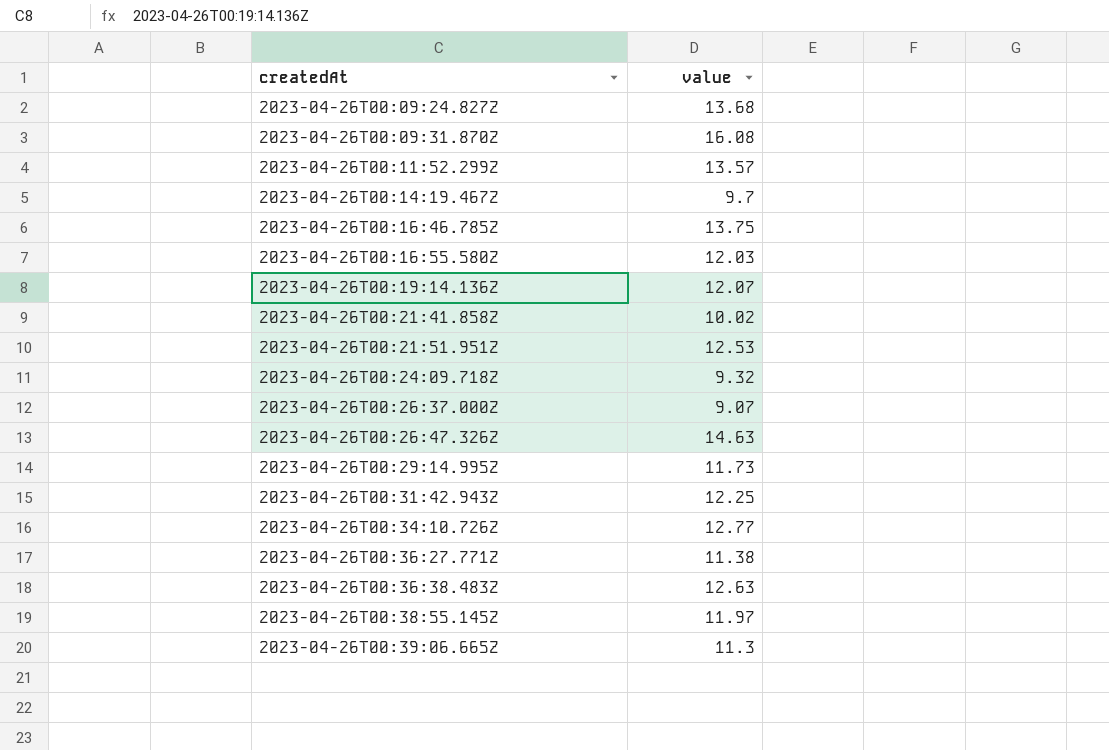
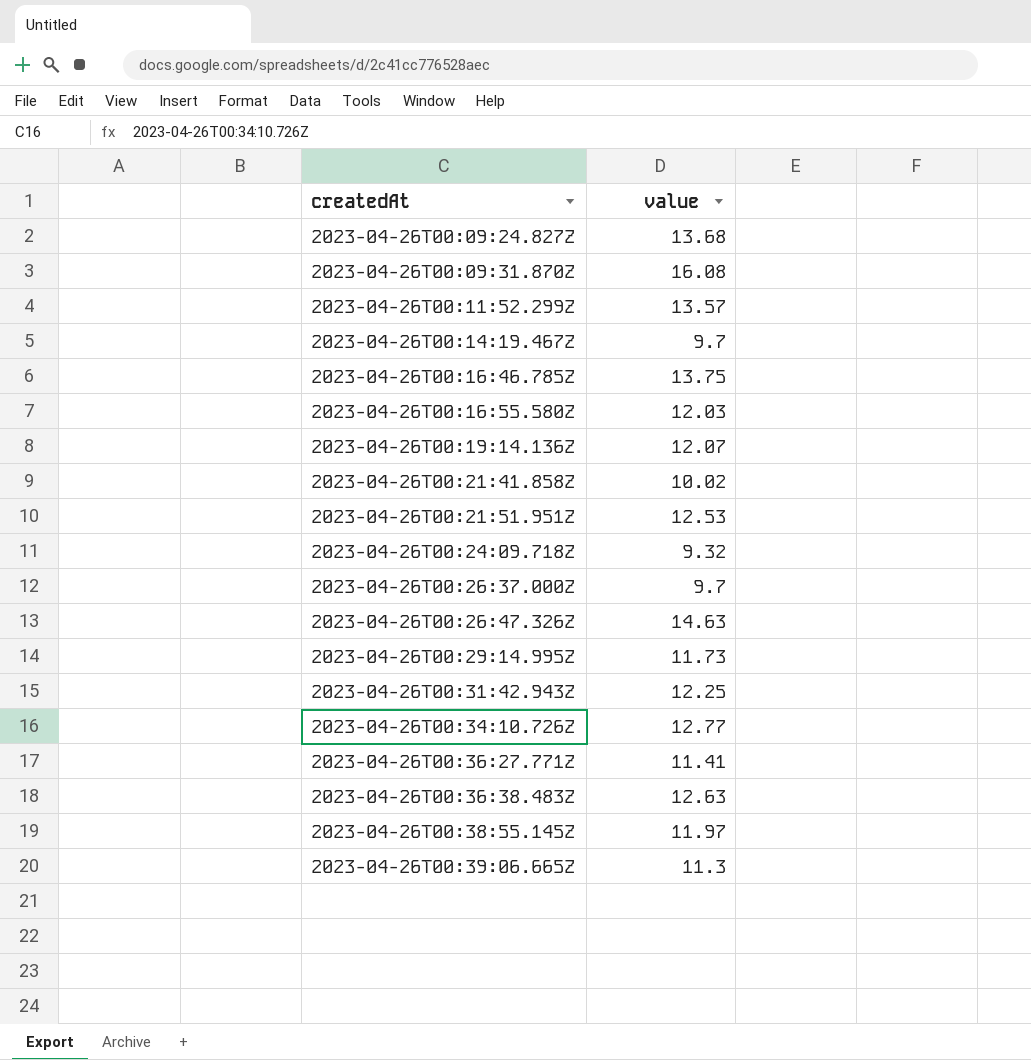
2023-04-26T00:26:37.000Z | value: 9.07 -> 9.7
2023-04-26T00:36:27.771Z | value: 11.38 -> 11.41

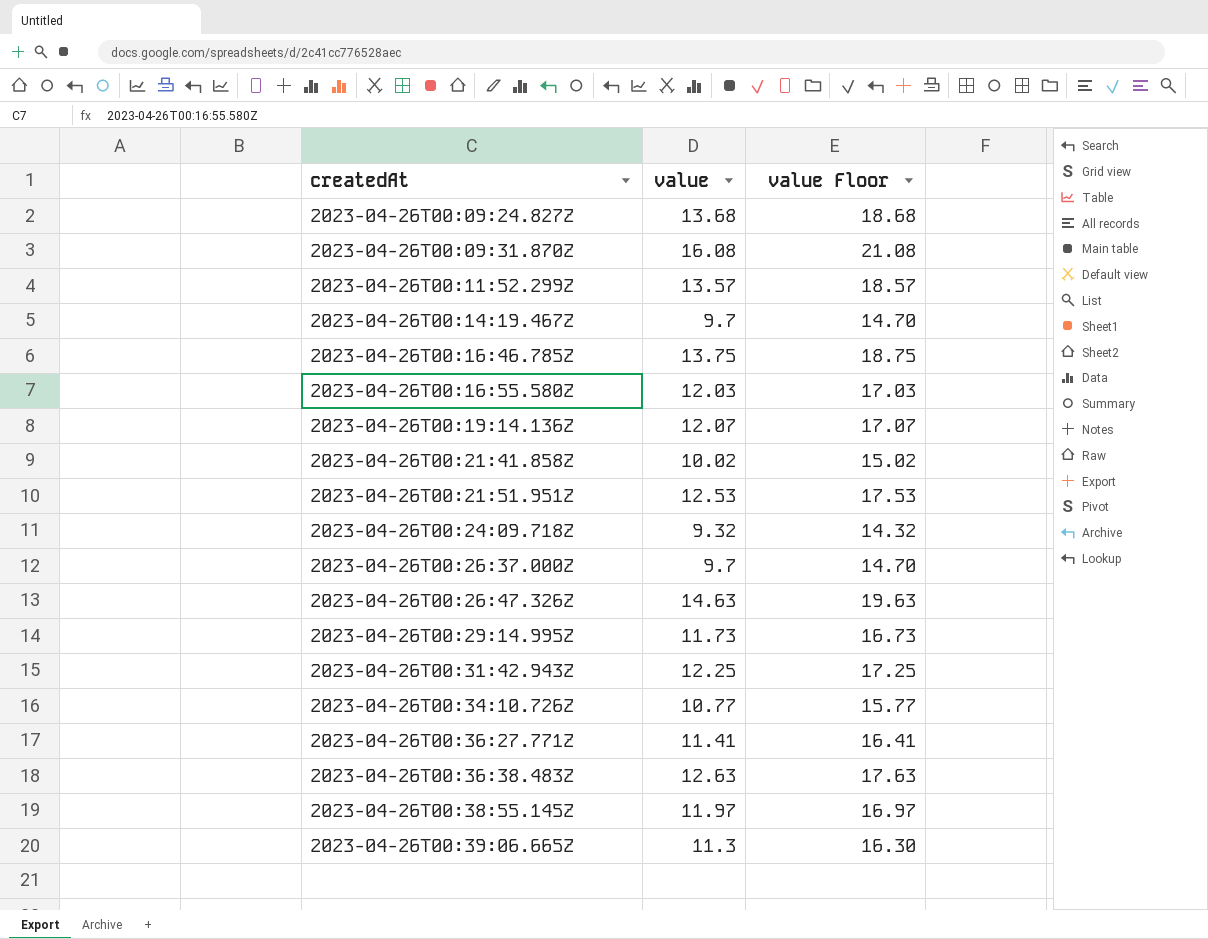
column value Floor | formula: none -> [value] + 5
2023-04-26T00:34:10.726Z | value: 12.77 -> 10.77

